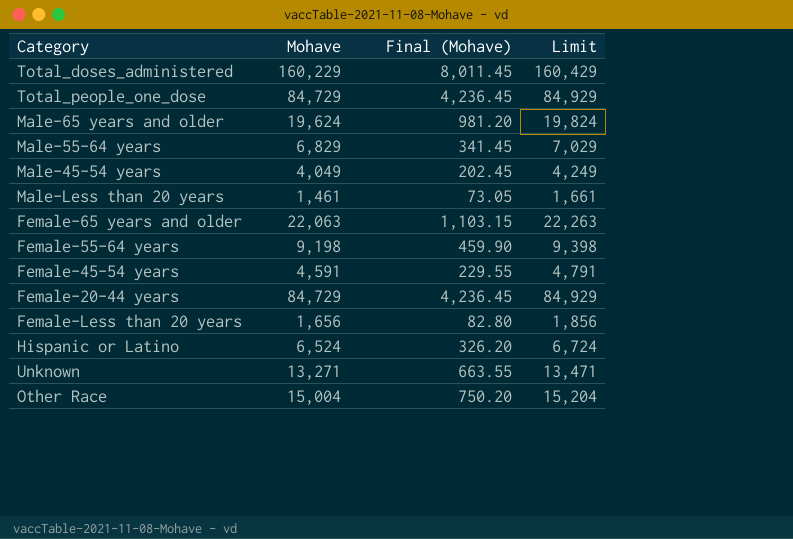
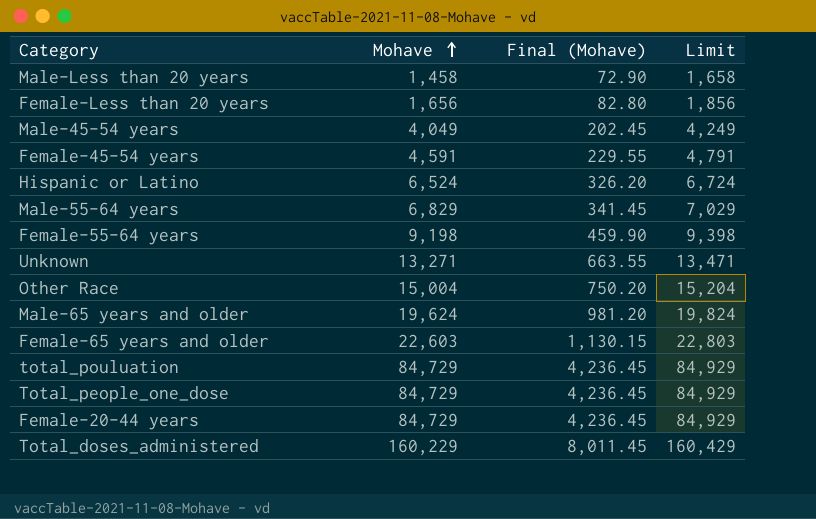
row order: none -> Mohave ascending
Male-Less than 20 years | Mohave: 1,461 -> 1,458
Male-Less than 20 years | Final (Mohave): 73.05 -> 72.90
Male-Less than 20 years | Limit: 1,661 -> 1,658
Female-65 years and older | Mohave: 22,063 -> 22,603
Female-65 years and older | Final (Mohave): 1,103.15 -> 1,130.15
Female-65 years and older | Limit: 22,263 -> 22,803
row total_pouluation: none -> 84,729 | 4,236.45 | 84,929

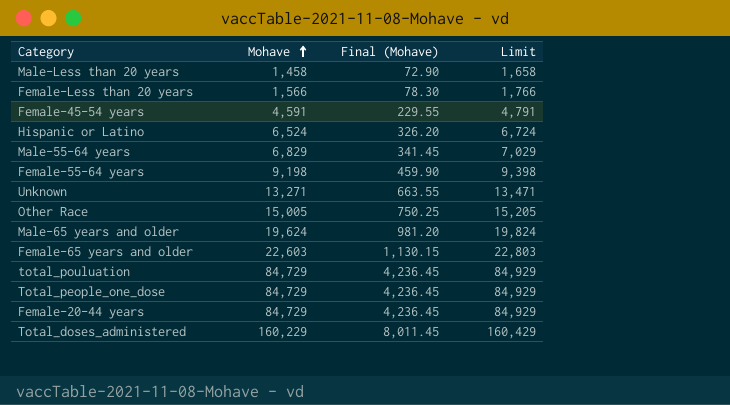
row Male-45-54 years: 4,049 | 202.45 | 4,249 -> none
Female-Less than 20 years | Mohave: 1,656 -> 1,566
Female-Less than 20 years | Final (Mohave): 82.80 -> 78.30
Female-Less than 20 years | Limit: 1,856 -> 1,766
Other Race | Mohave: 15,004 -> 15,005
Other Race | Final (Mohave): 750.20 -> 750.25
Other Race | Limit: 15,204 -> 15,205

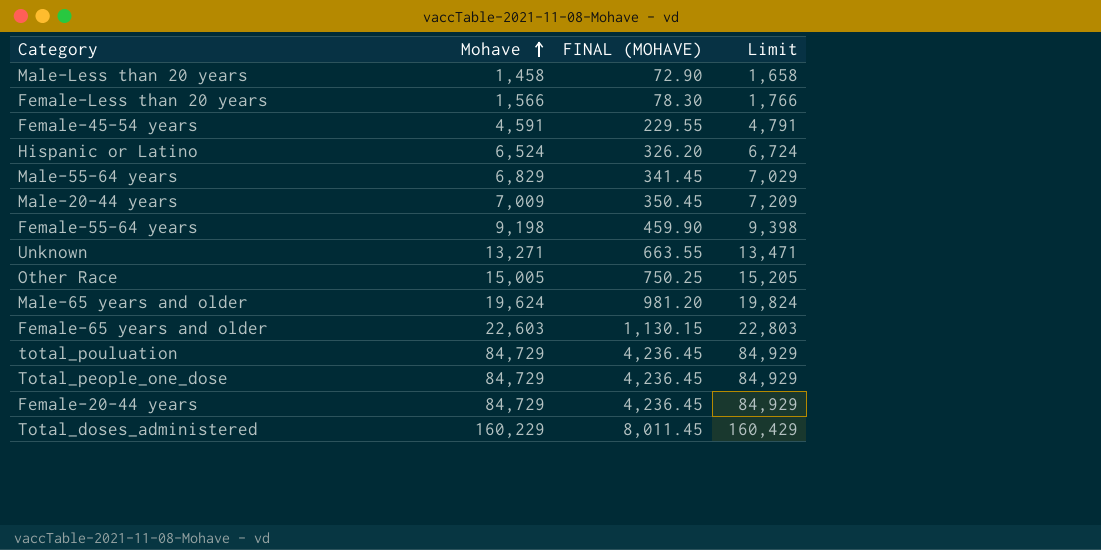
column name: Final (Mohave) -> FINAL (MOHAVE)
row Male-20-44 years: none -> 7,009 | 350.45 | 7,209

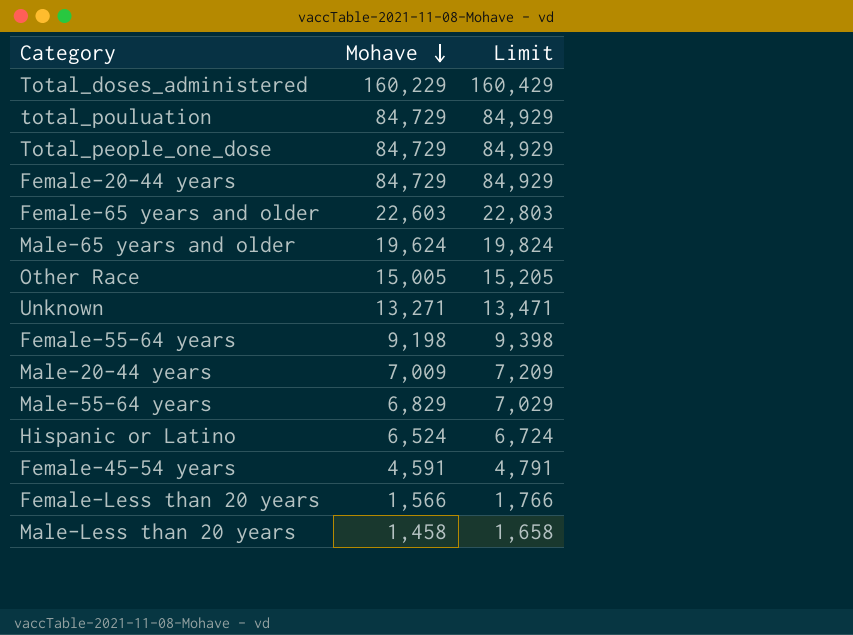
row order: Mohave ascending -> Mohave descending
column FINAL (MOHAVE) | formula: [Mohave] * 0.05 -> none

